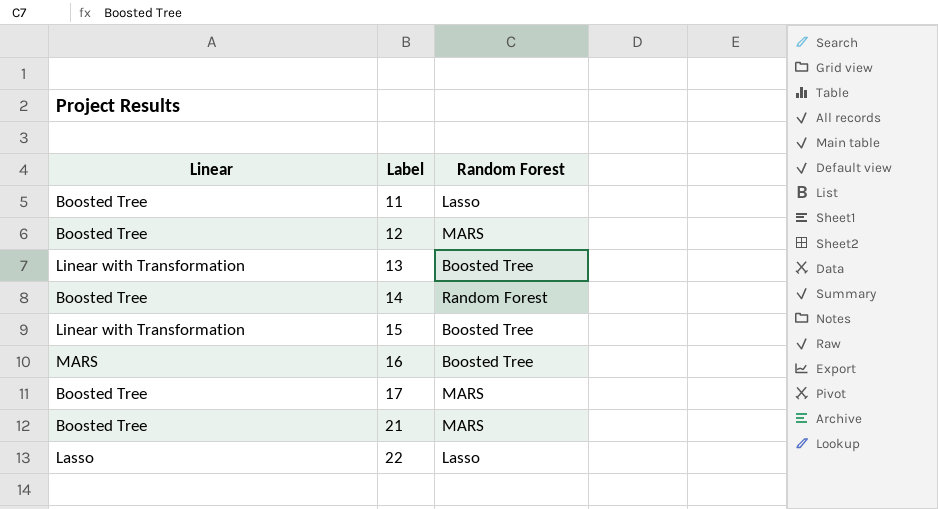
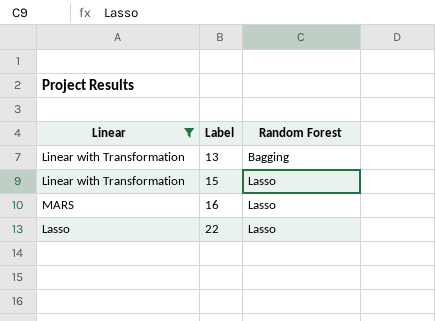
filter: none -> Linear != Boosted Tree
13 | Random Forest: Boosted Tree -> Bagging
15 | Random Forest: Boosted Tree -> Lasso
16 | Random Forest: Boosted Tree -> Lasso

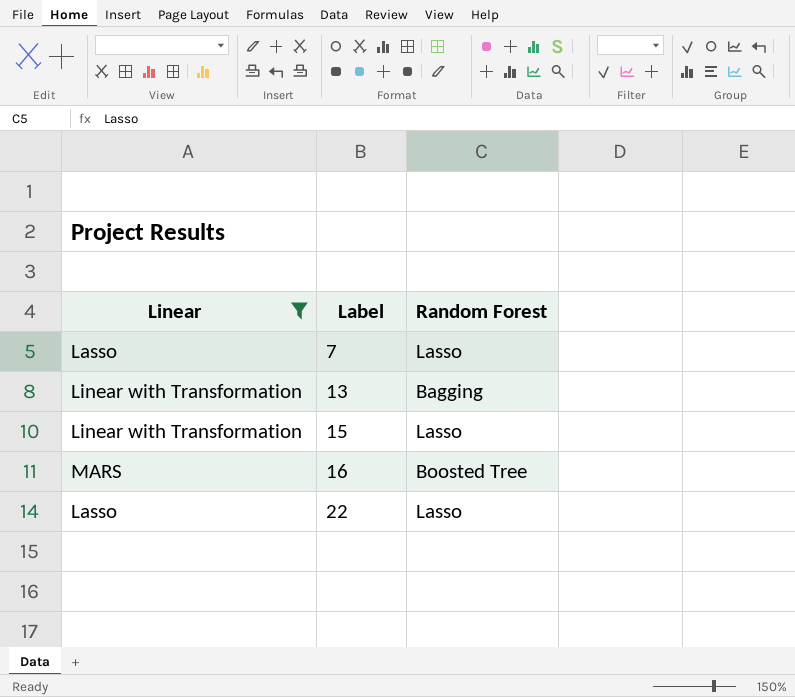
row 7: none -> Lasso | Lasso
16 | Random Forest: Lasso -> Boosted Tree

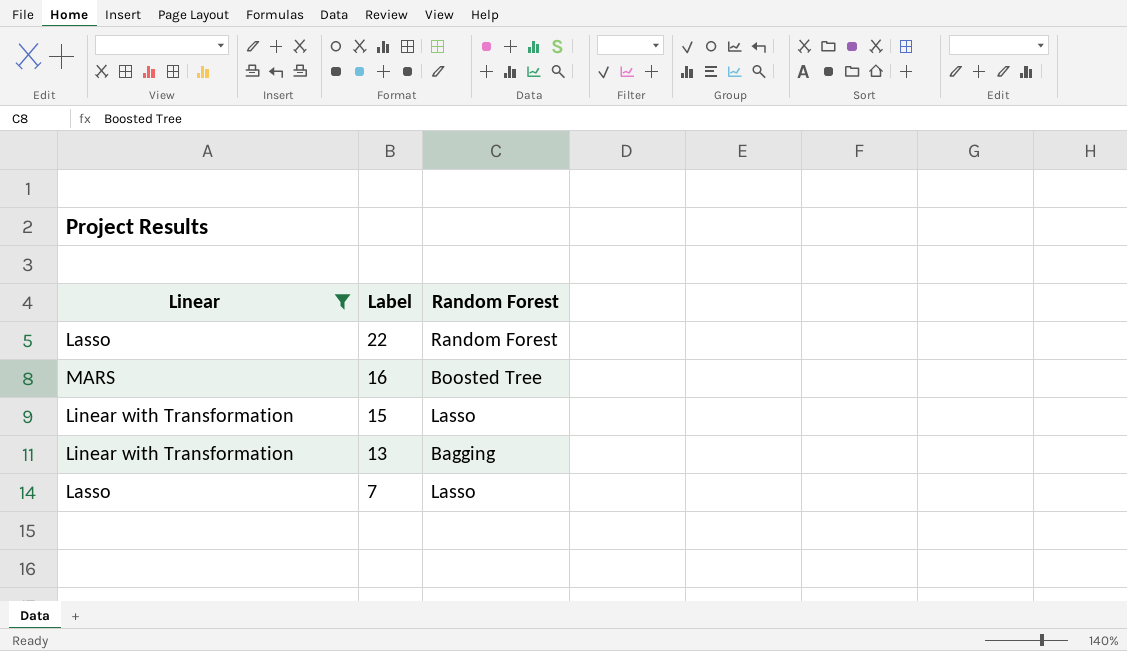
row order: Label ascending -> Label descending
22 | Random Forest: Lasso -> Random Forest

